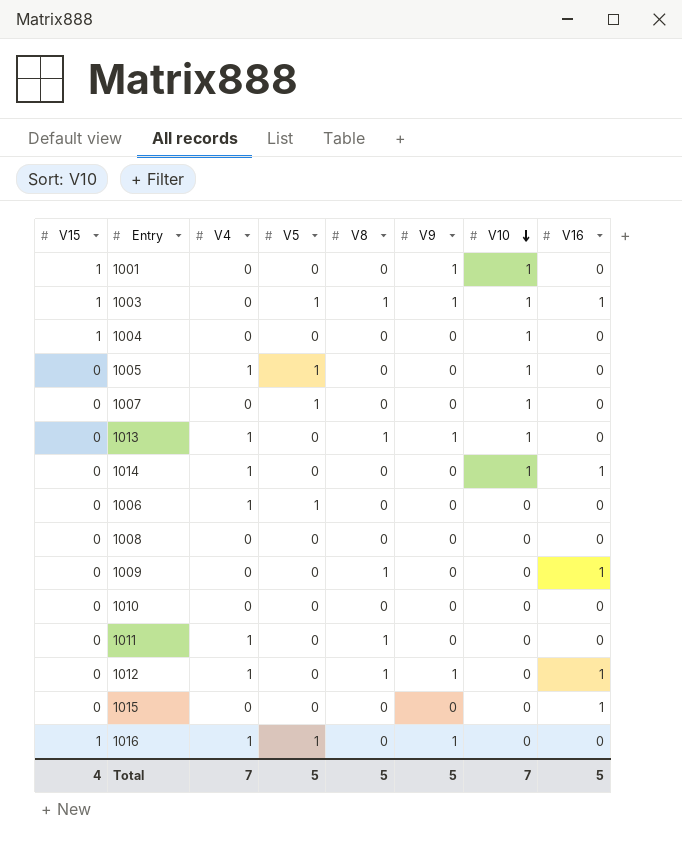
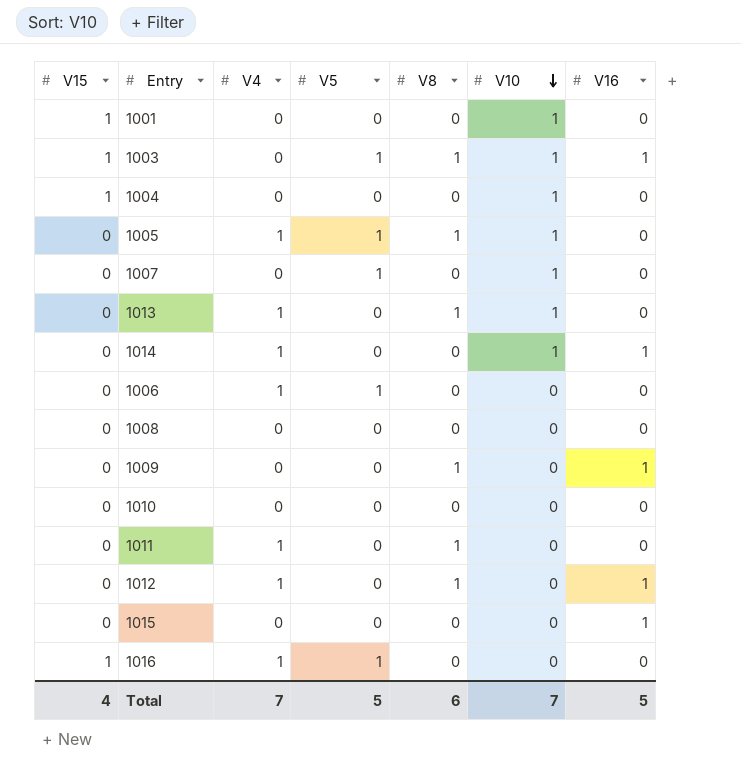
column V9 | position: 6 -> none
1005 | V8: 0 -> 1
Total | V8: 5 -> 6

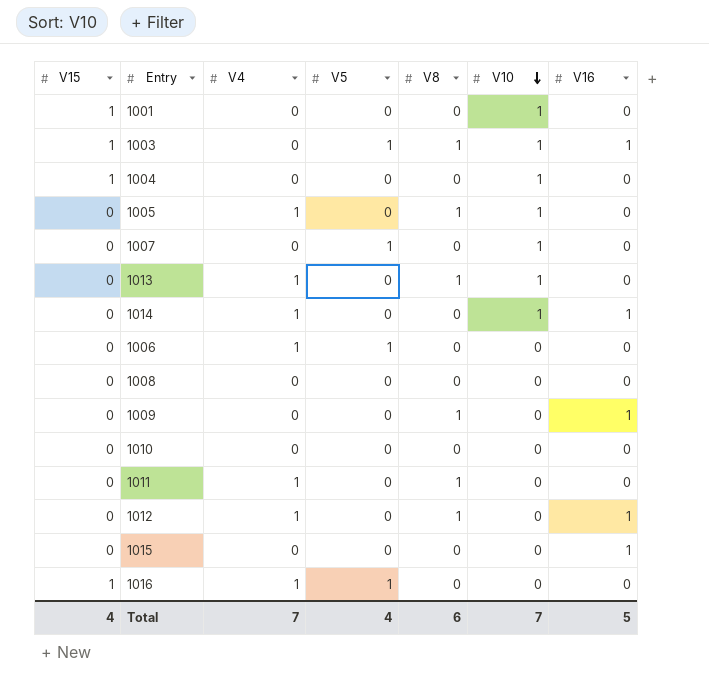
1005 | V5: 1 -> 0
Total | V5: 5 -> 4

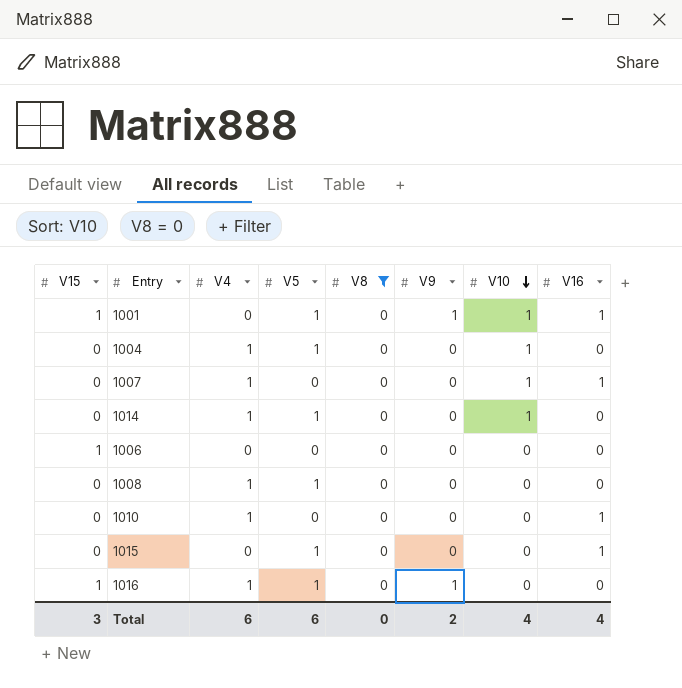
filter: none -> V8 = 0
column V9 | position: none -> 6
1001 | V5: 0 -> 1
1001 | V16: 0 -> 1
1004 | V15: 1 -> 0
1004 | V4: 0 -> 1
1004 | V5: 0 -> 1
1007 | V4: 0 -> 1
1007 | V5: 1 -> 0
1007 | V16: 0 -> 1
1014 | V5: 0 -> 1
1014 | V16: 1 -> 0
1006 | V15: 0 -> 1
1006 | V4: 1 -> 0
1006 | V5: 1 -> 0
1008 | V4: 0 -> 1
1008 | V5: 0 -> 1
1010 | V4: 0 -> 1
1010 | V16: 0 -> 1
1015 | V5: 0 -> 1
Total | V15: 4 -> 3
Total | V4: 7 -> 6
Total | V5: 4 -> 6
Total | V8: 6 -> 0
Total | V10: 7 -> 4
Total | V16: 5 -> 4

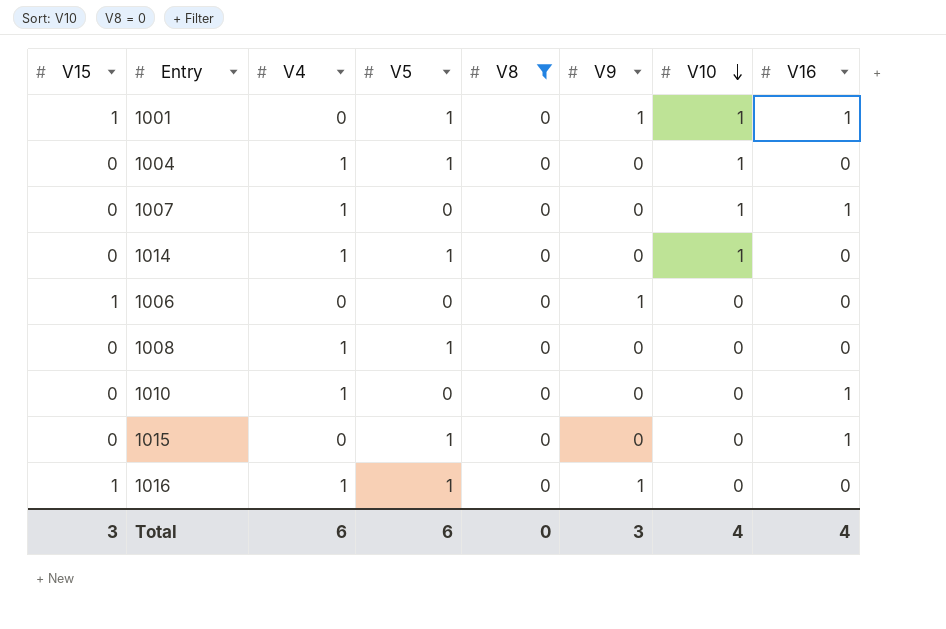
1006 | V9: 0 -> 1
Total | V9: 2 -> 3

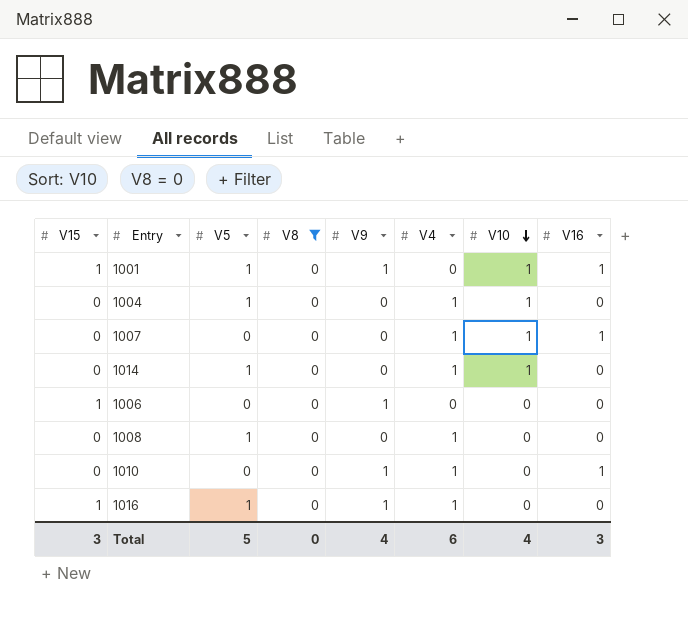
column V4 | position: 3 -> 6
row 1015: 0 | 0 | 1 | 0 | 0 | 0 | 1 -> none
1010 | V9: 0 -> 1
Total | V5: 6 -> 5
Total | V9: 3 -> 4
Total | V16: 4 -> 3

